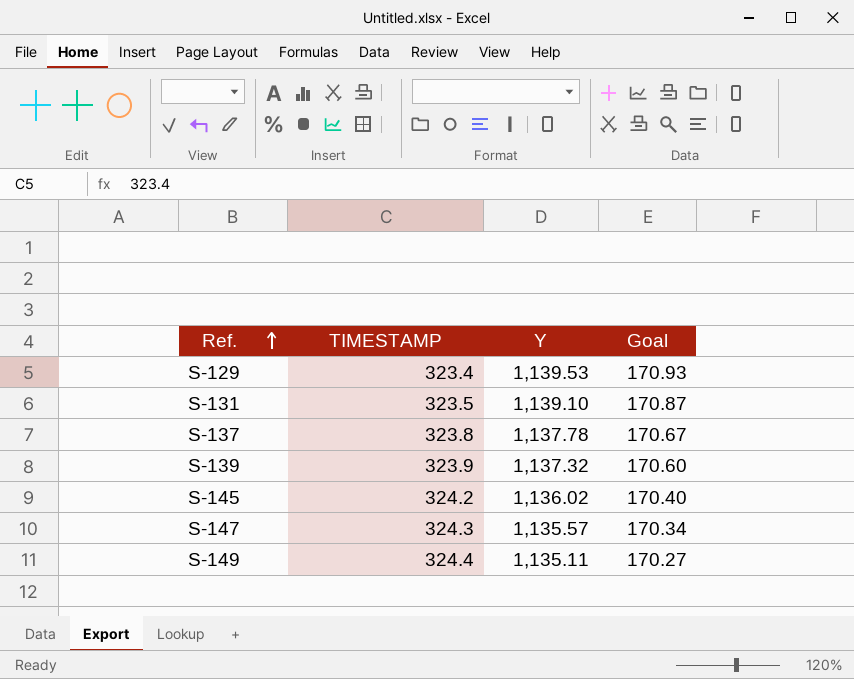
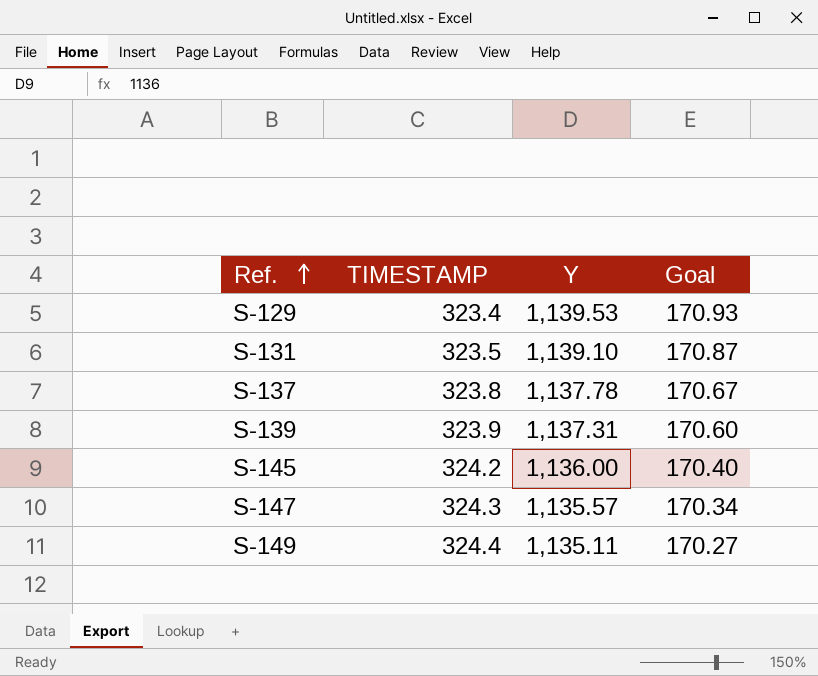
S-139 | Y: 1,137.32 -> 1,137.31
S-145 | Y: 1,136.02 -> 1,136.00

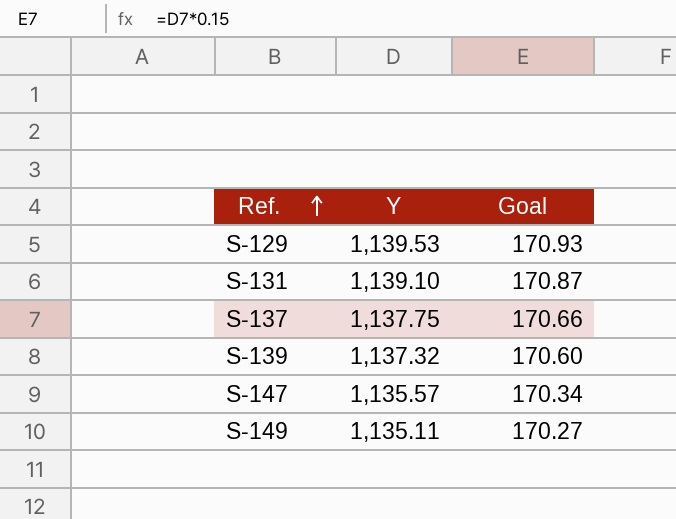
column TIMESTAMP | position: 2 -> none
row S-145: 324.2 | 1,136.00 | 170.40 -> none
S-137 | Y: 1,137.78 -> 1,137.75
S-137 | Goal: 170.67 -> 170.66
S-139 | Y: 1,137.31 -> 1,137.32

